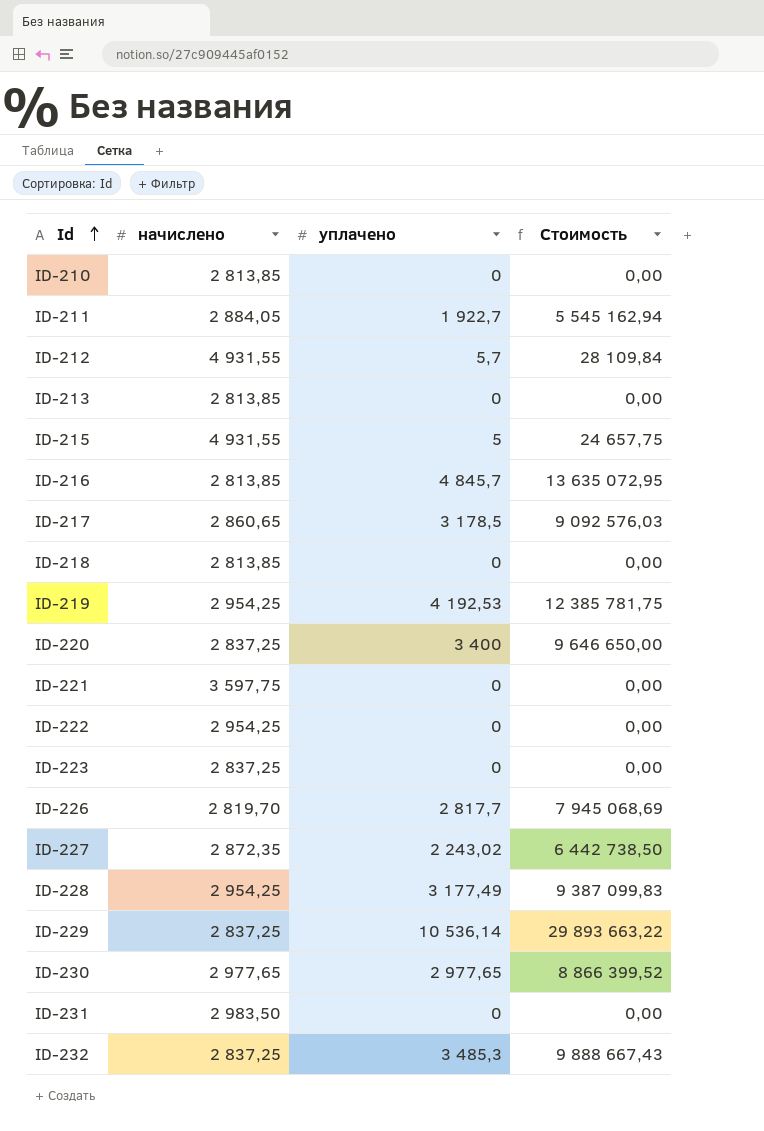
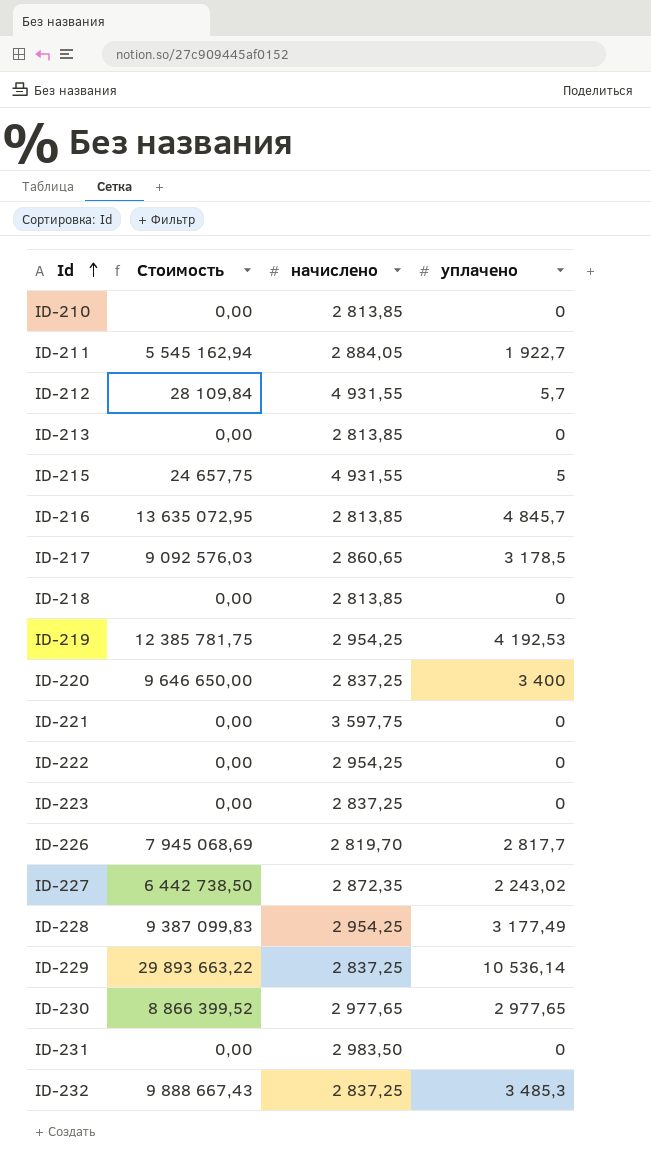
column Стоимость | position: 4 -> 2

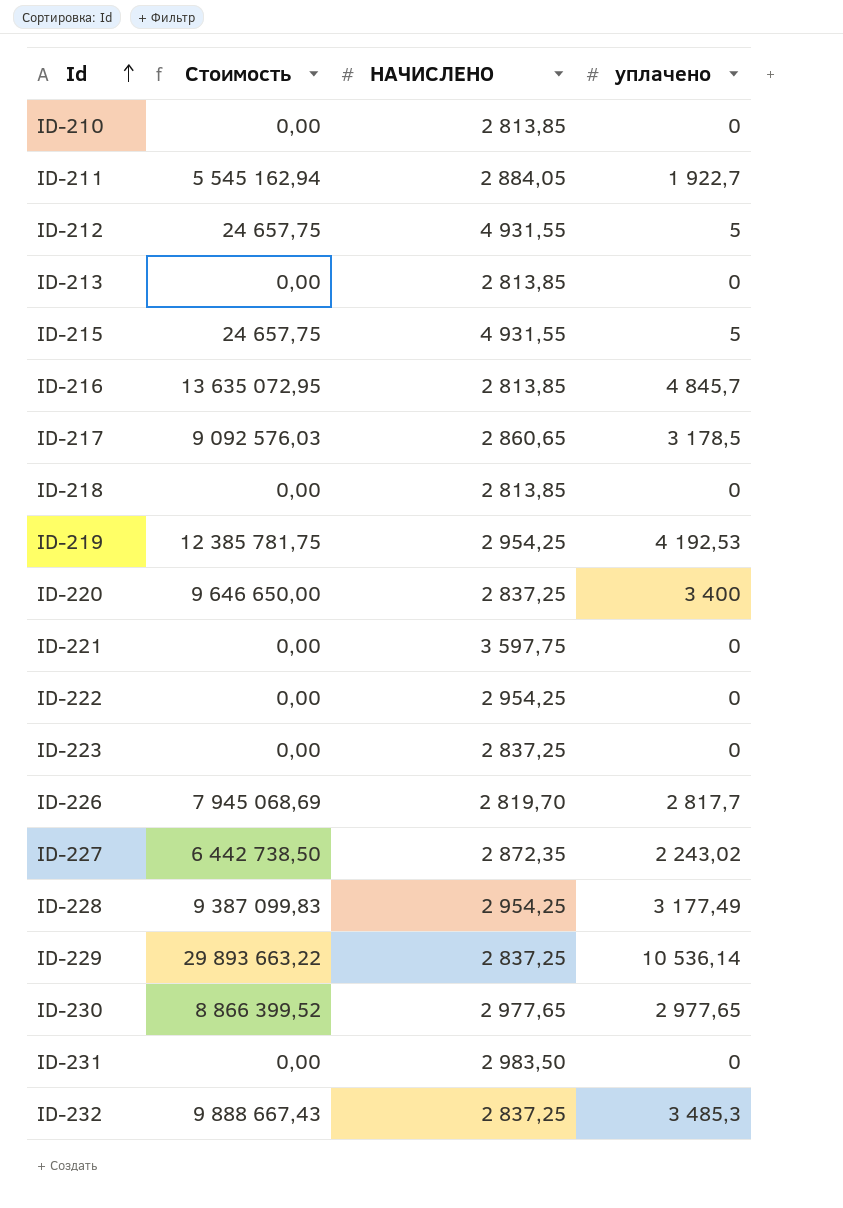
column name: начислено -> НАЧИСЛЕНО
ID-212 | Стоимость: 28 109,84 -> 24 657,75
ID-212 | уплачено: 5,7 -> 5

